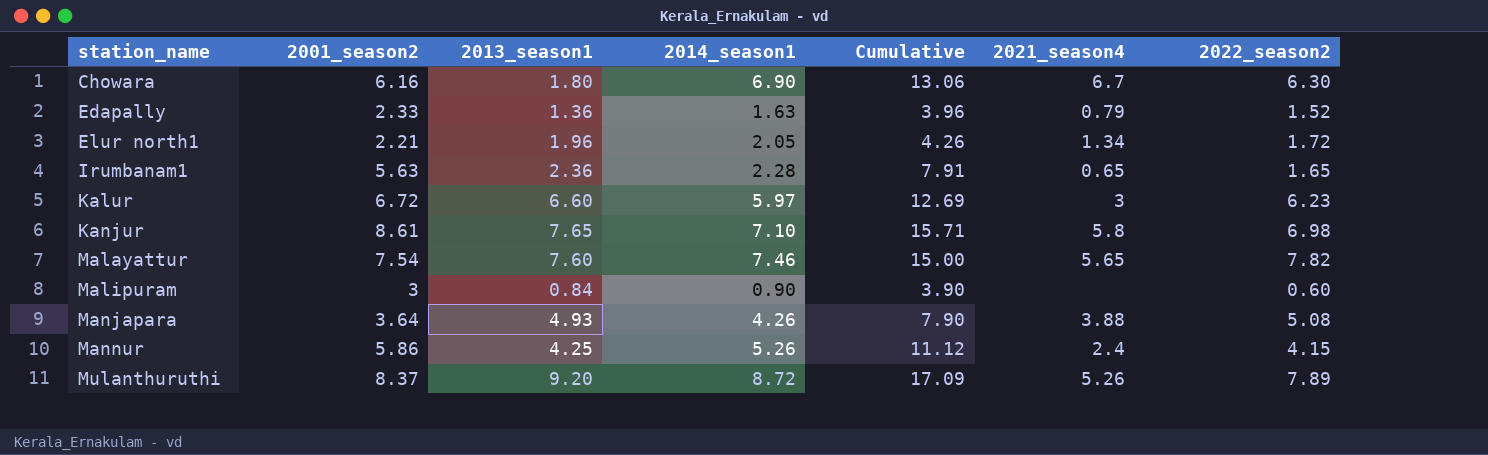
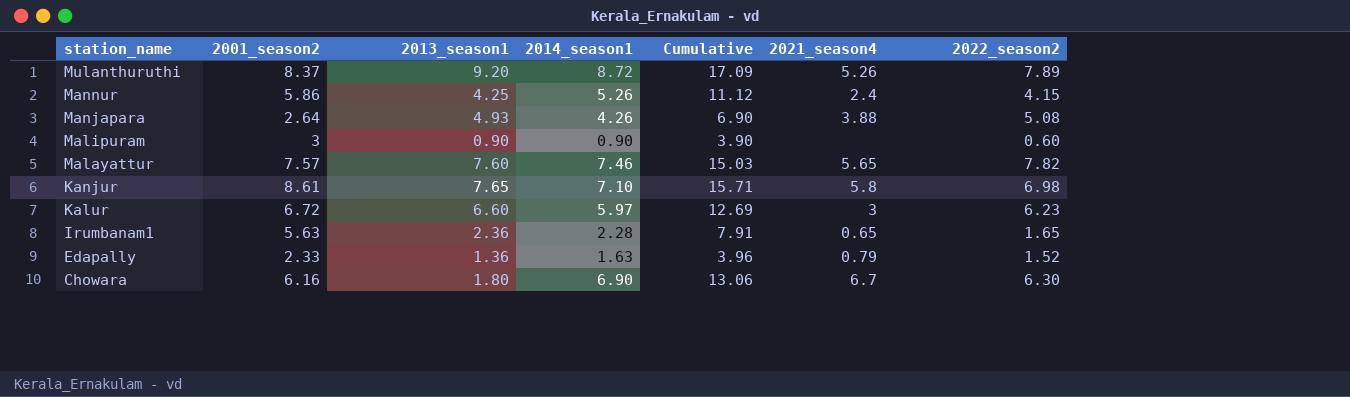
row order: station_name ascending -> station_name descending
row Elur north1: 2.21 | 1.96 | 2.05 | 4.26 | 1.34 | 1.72 -> none
Manjapara | 2001_season2: 3.64 -> 2.64
Manjapara | Cumulative: 7.90 -> 6.90
Malipuram | 2013_season1: 0.84 -> 0.90
Malayattur | 2001_season2: 7.54 -> 7.57
Malayattur | Cumulative: 15.00 -> 15.03

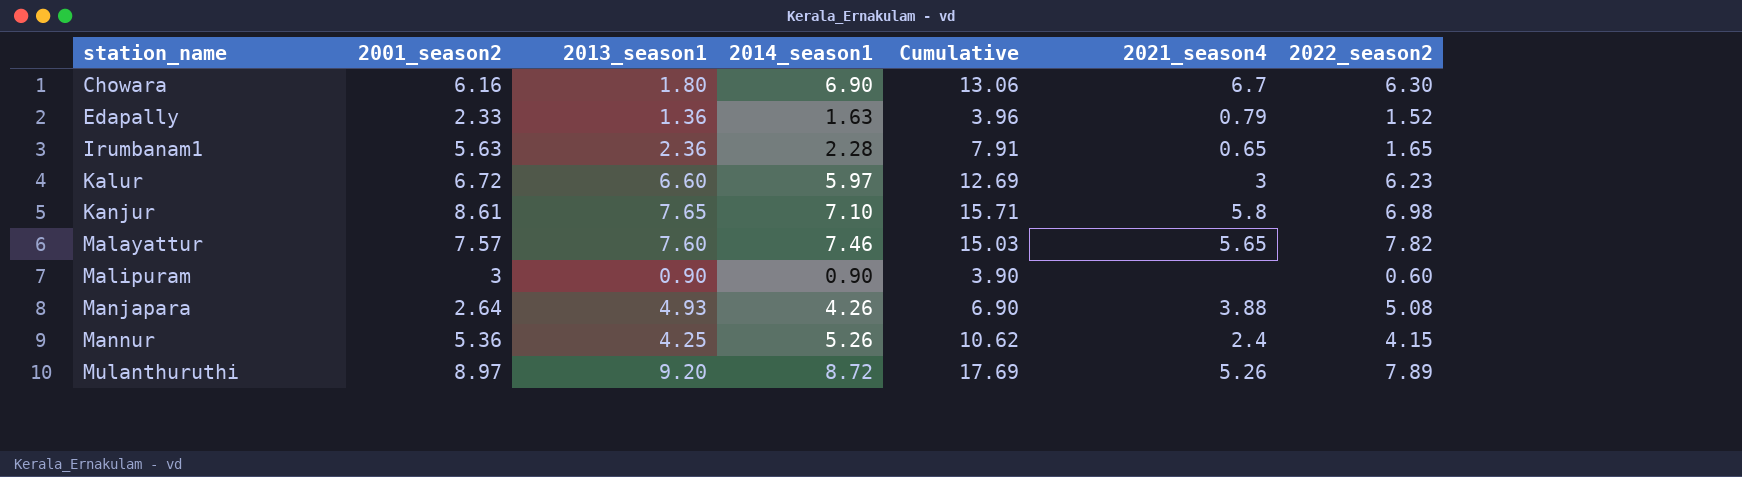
row order: station_name descending -> station_name ascending
Mannur | 2001_season2: 5.86 -> 5.36
Mannur | Cumulative: 11.12 -> 10.62
Mulanthuruthi | 2001_season2: 8.37 -> 8.97
Mulanthuruthi | Cumulative: 17.09 -> 17.69

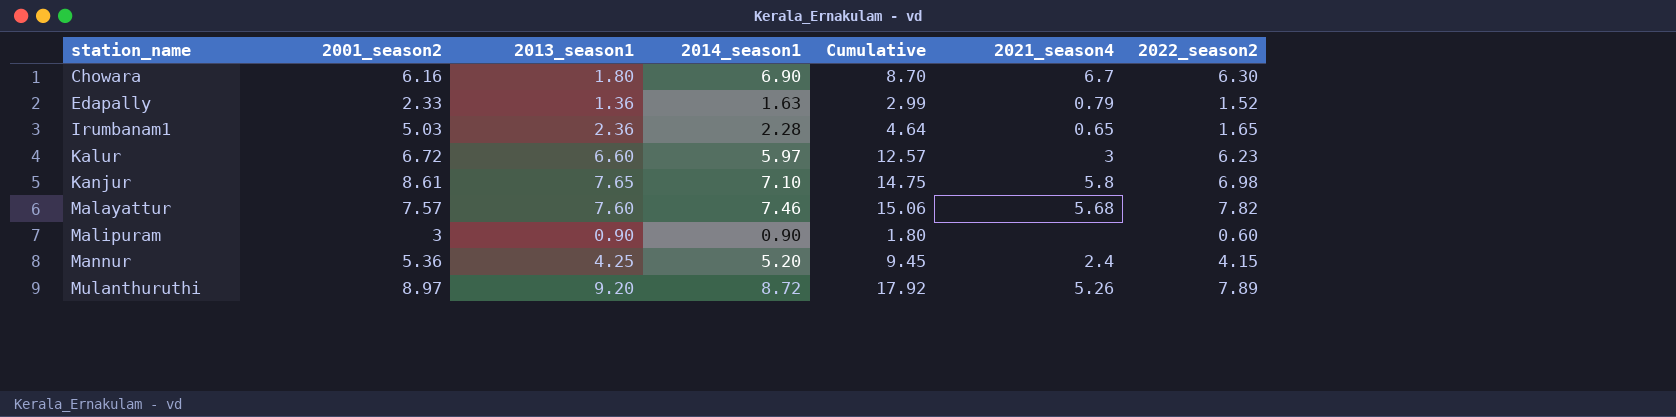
column Cumulative | formula: [2001_season2] + [2014_season1] -> [2013_season1] + [2014_season1]
row Manjapara: 2.64 | 4.93 | 4.26 | 6.90 | 3.88 | 5.08 -> none
Irumbanam1 | 2001_season2: 5.63 -> 5.03
Malayattur | 2021_season4: 5.65 -> 5.68
Mannur | 2014_season1: 5.26 -> 5.20

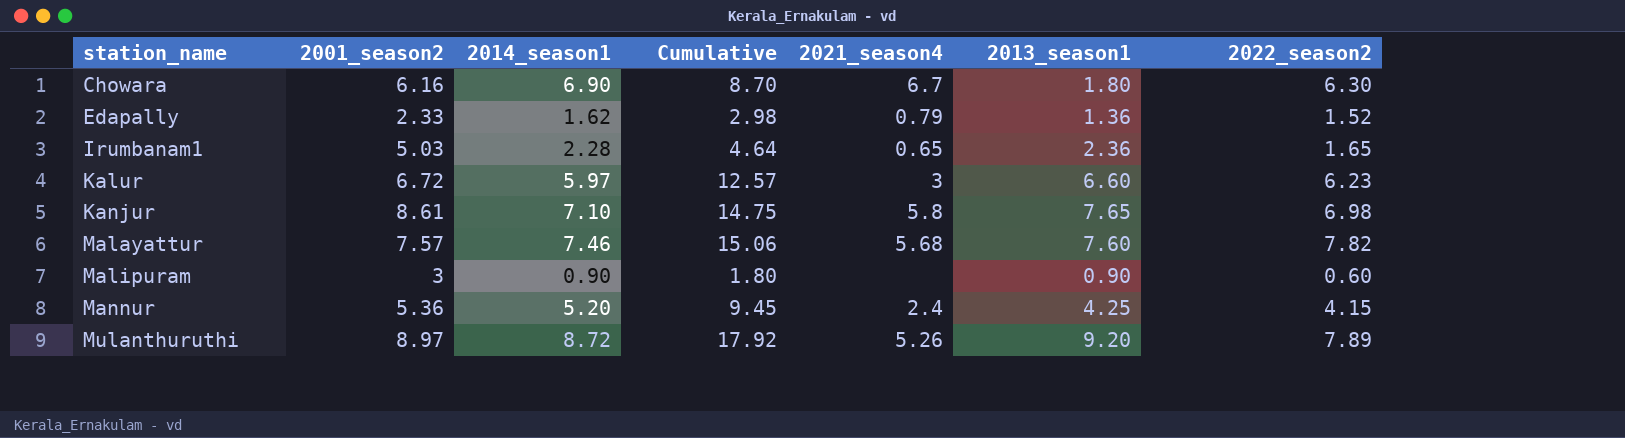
column 2013_season1 | position: 3 -> 6
Edapally | 2014_season1: 1.63 -> 1.62
Edapally | Cumulative: 2.99 -> 2.98

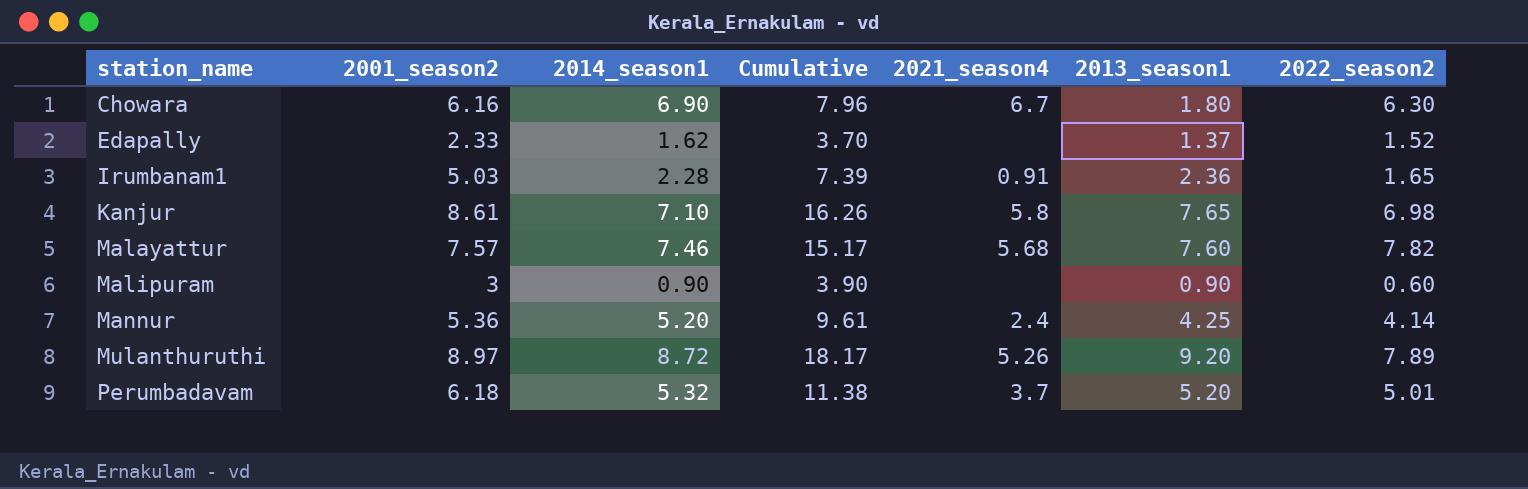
column Cumulative | formula: [2014_season1] + [2013_season1] -> [2001_season2] + [2013_season1]
row Kalur: 6.72 | 5.97 | 12.57 | 3 | 6.60 | 6.23 -> none
Edapally | 2021_season4: 0.79 -> none
Edapally | 2013_season1: 1.36 -> 1.37
Irumbanam1 | 2021_season4: 0.65 -> 0.91
Mannur | 2022_season2: 4.15 -> 4.14
row Perumbadavam: none -> 6.18 | 5.32 | 11.38 | 3.7 | 5.20 | 5.01

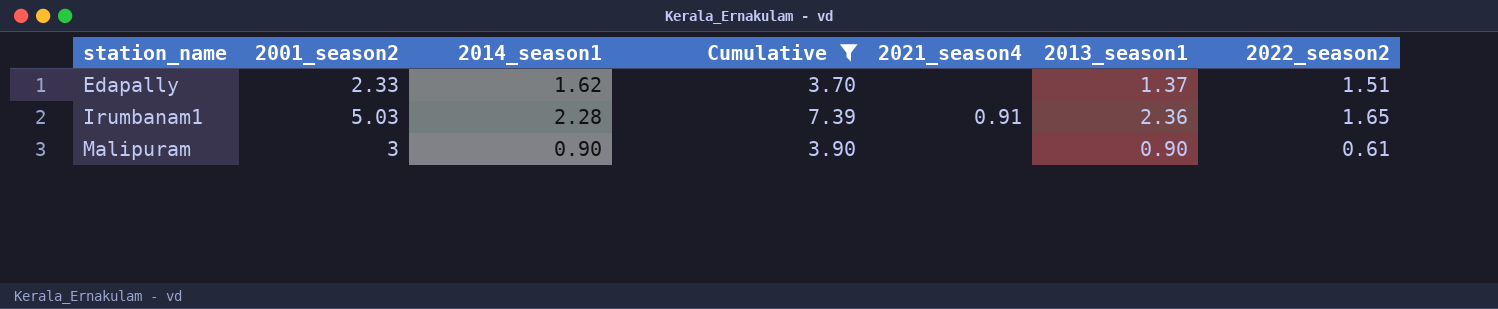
filter: none -> Cumulative <= 7.39
Edapally | 2022_season2: 1.52 -> 1.51
Malipuram | 2022_season2: 0.60 -> 0.61

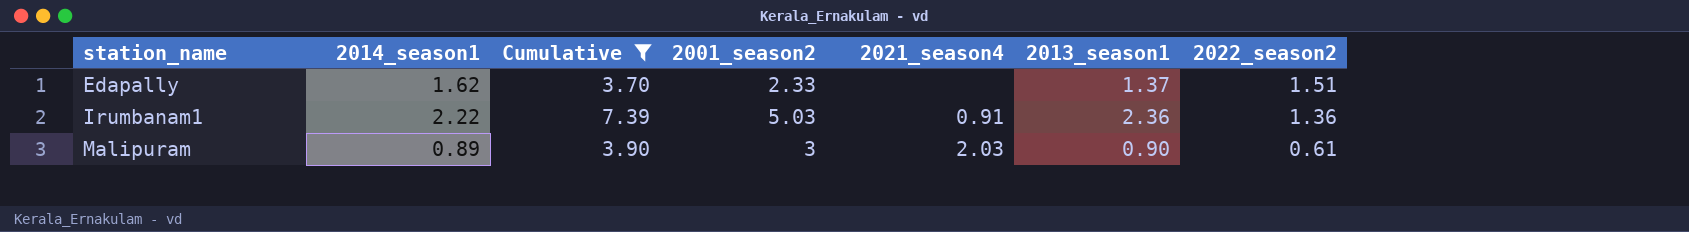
column 2001_season2 | position: 2 -> 4
Irumbanam1 | 2014_season1: 2.28 -> 2.22
Irumbanam1 | 2022_season2: 1.65 -> 1.36
Malipuram | 2014_season1: 0.90 -> 0.89
Malipuram | 2021_season4: none -> 2.03

